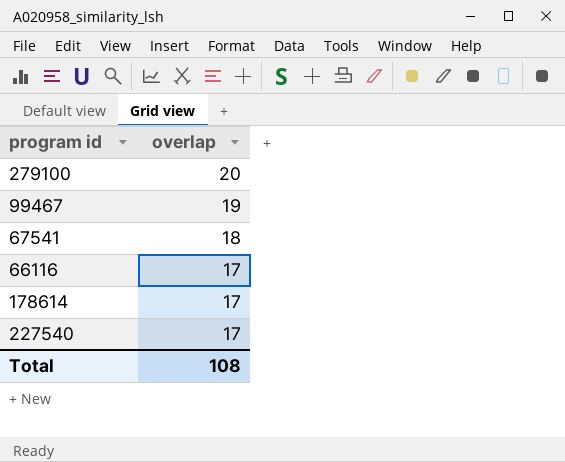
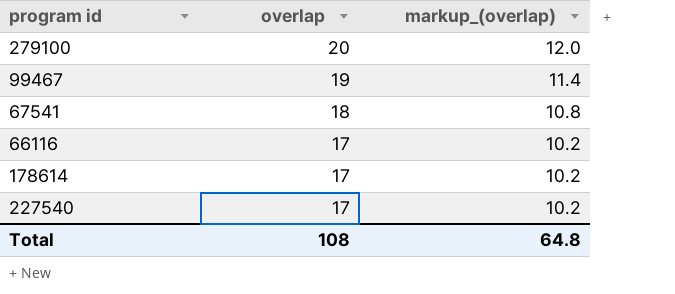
column markup_(overlap) | formula: none -> [overlap] * 0.6

